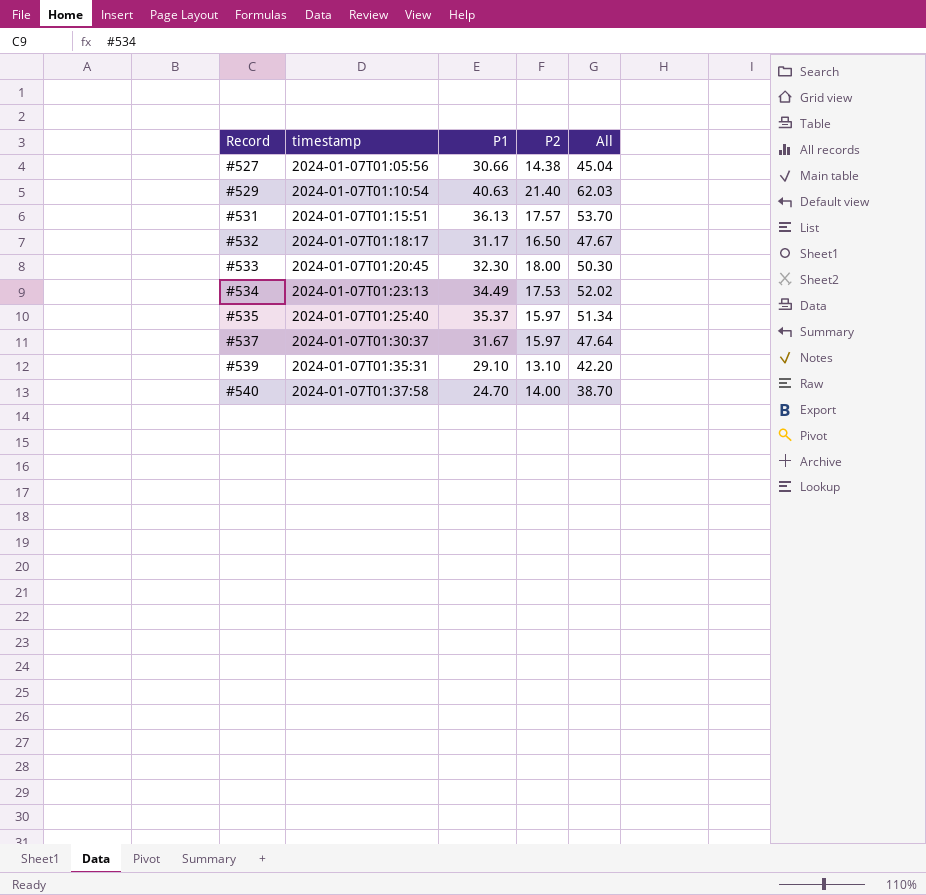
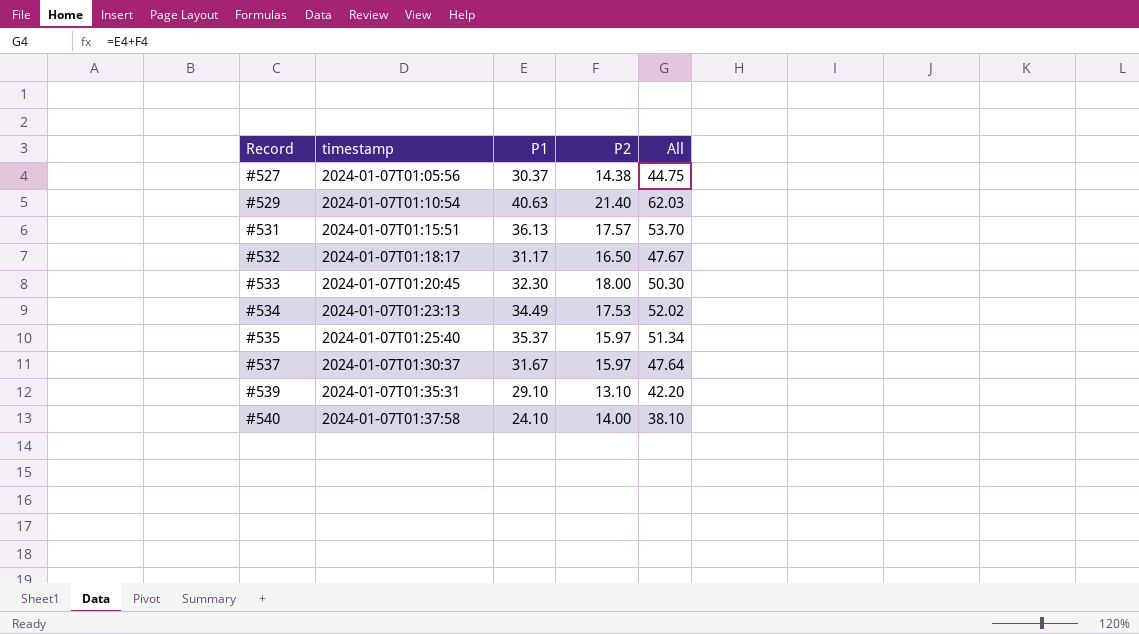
#527 | P1: 30.66 -> 30.37
#527 | All: 45.04 -> 44.75
#540 | P1: 24.70 -> 24.10
#540 | All: 38.70 -> 38.10

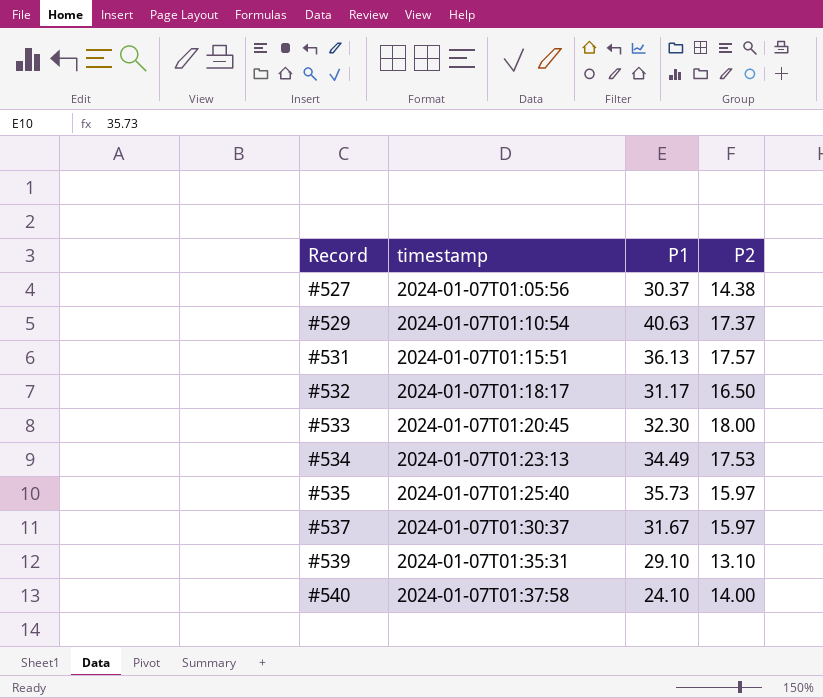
column All | formula: [P1] + [P2] -> none
#529 | P2: 21.40 -> 17.37
#535 | P1: 35.37 -> 35.73

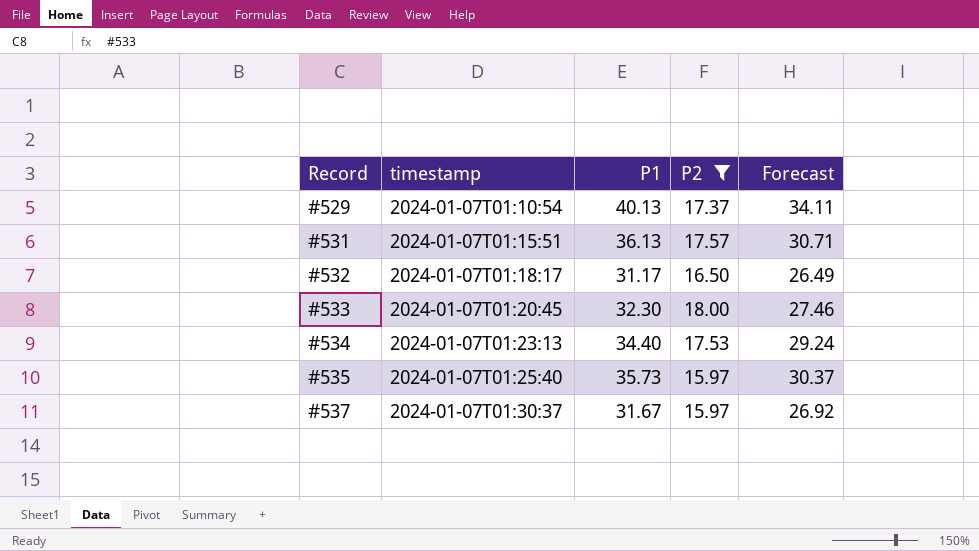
filter: none -> P2 >= 15.97
column Forecast | formula: none -> [P1] * 0.85
#529 | P1: 40.63 -> 40.13
#534 | P1: 34.49 -> 34.40

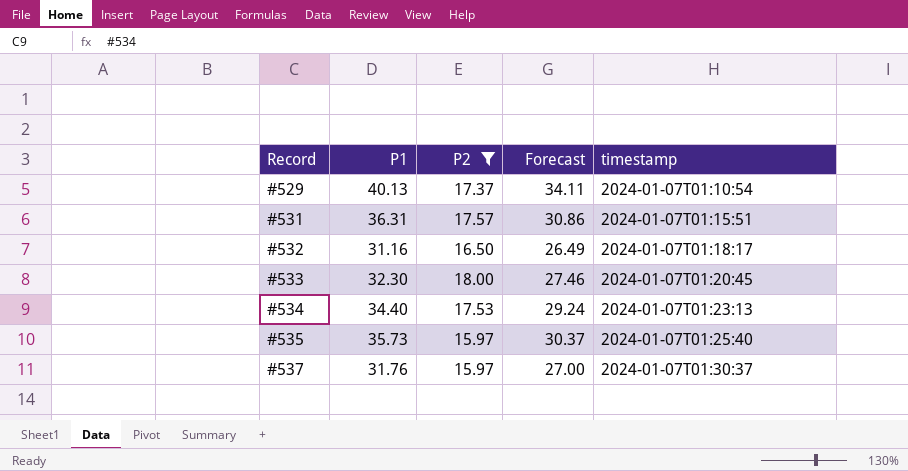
column timestamp | position: 2 -> 5
#531 | P1: 36.13 -> 36.31
#531 | Forecast: 30.71 -> 30.86
#532 | P1: 31.17 -> 31.16
#537 | P1: 31.67 -> 31.76
#537 | Forecast: 26.92 -> 27.00

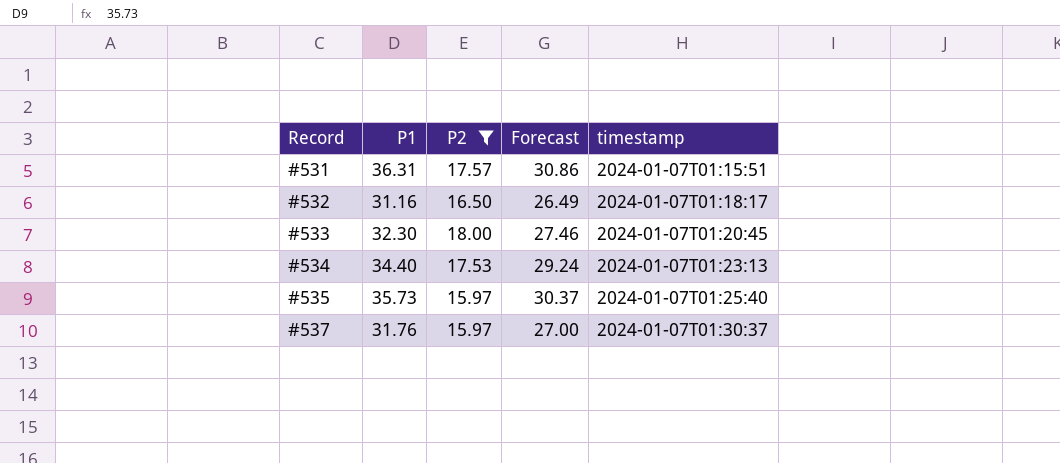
row #529: 40.13 | 17.37 | 34.11 | 2024-01-07T01:10:54 -> none

